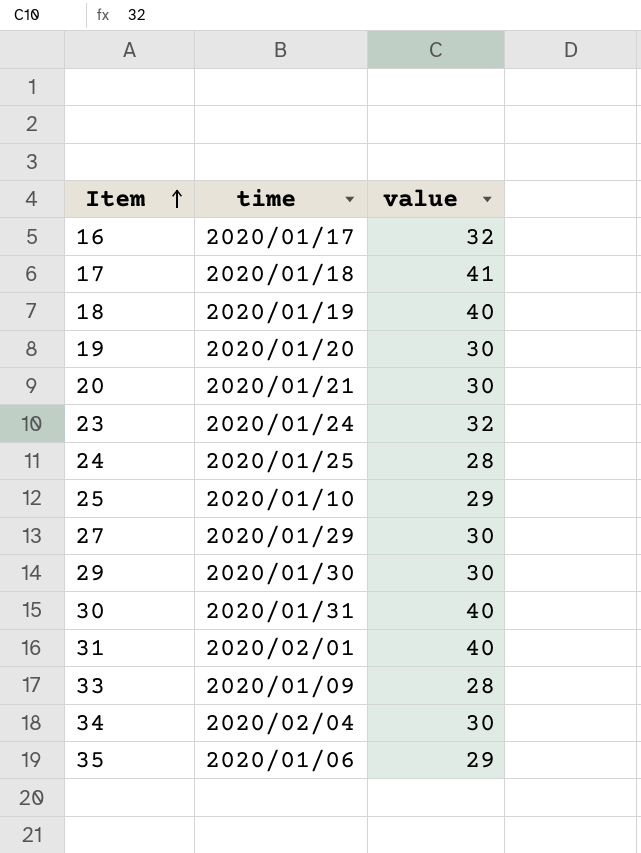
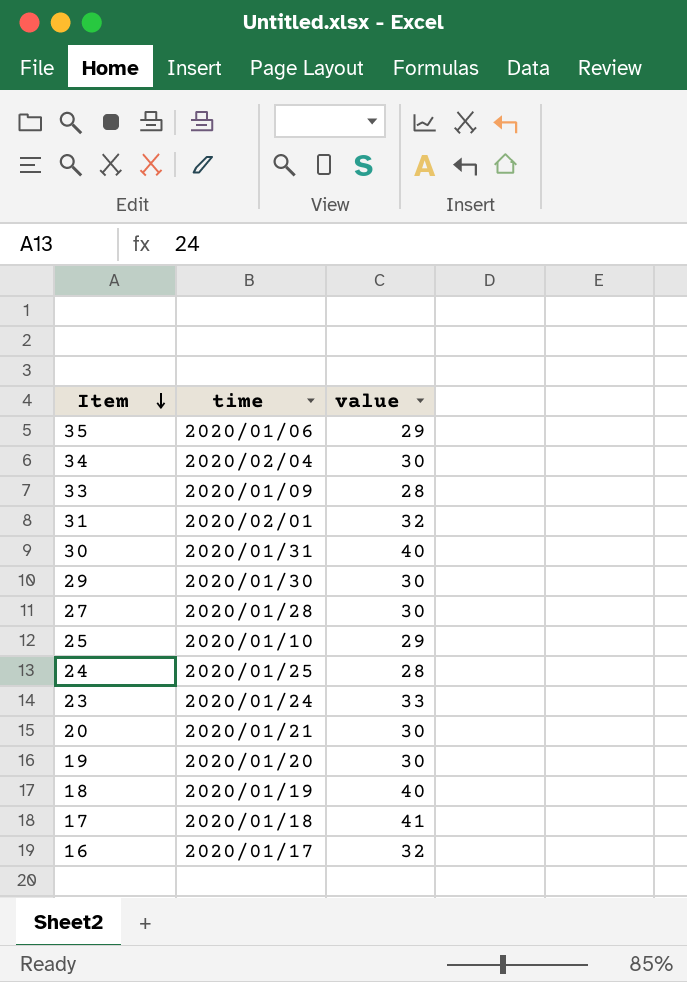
row order: Item ascending -> Item descending
31 | value: 40 -> 32
27 | time: 2020/01/29 -> 2020/01/28
23 | value: 32 -> 33

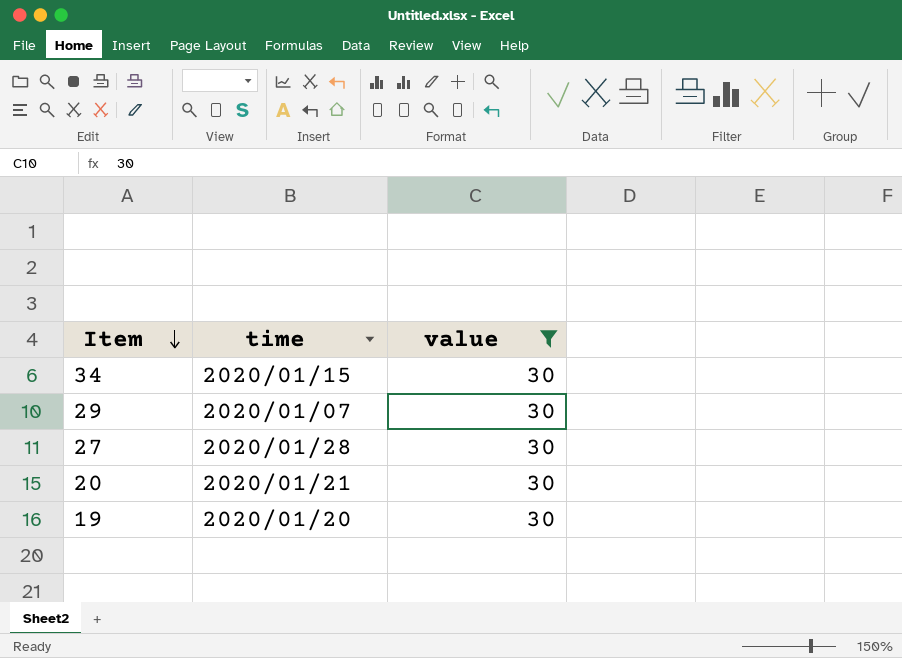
filter: none -> value = 30
34 | time: 2020/02/04 -> 2020/01/15
29 | time: 2020/01/30 -> 2020/01/07

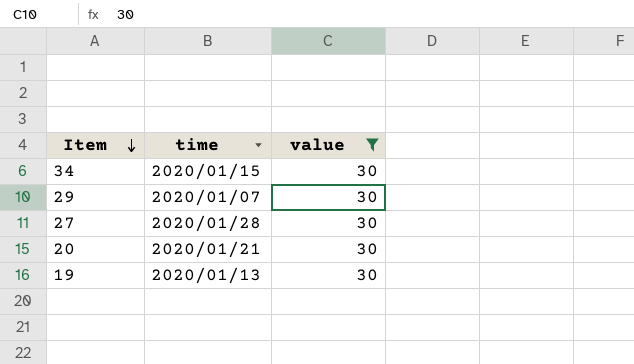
19 | time: 2020/01/20 -> 2020/01/13

